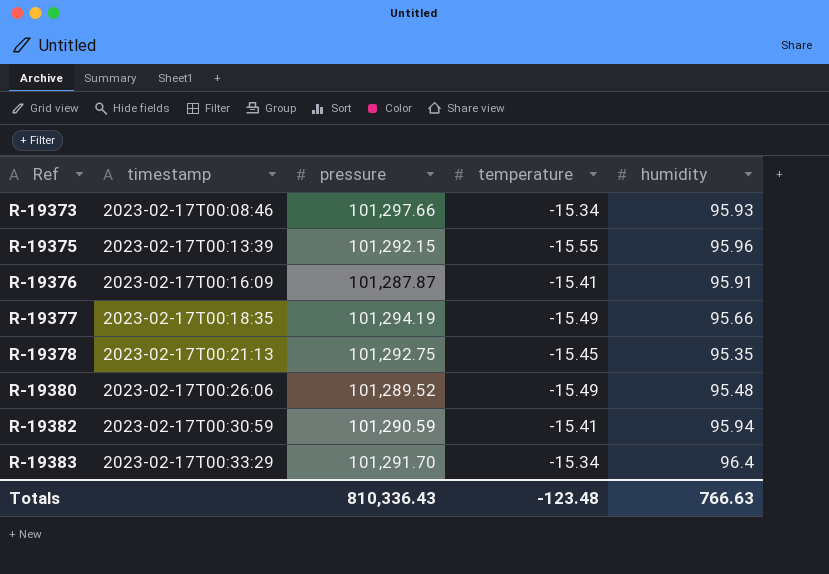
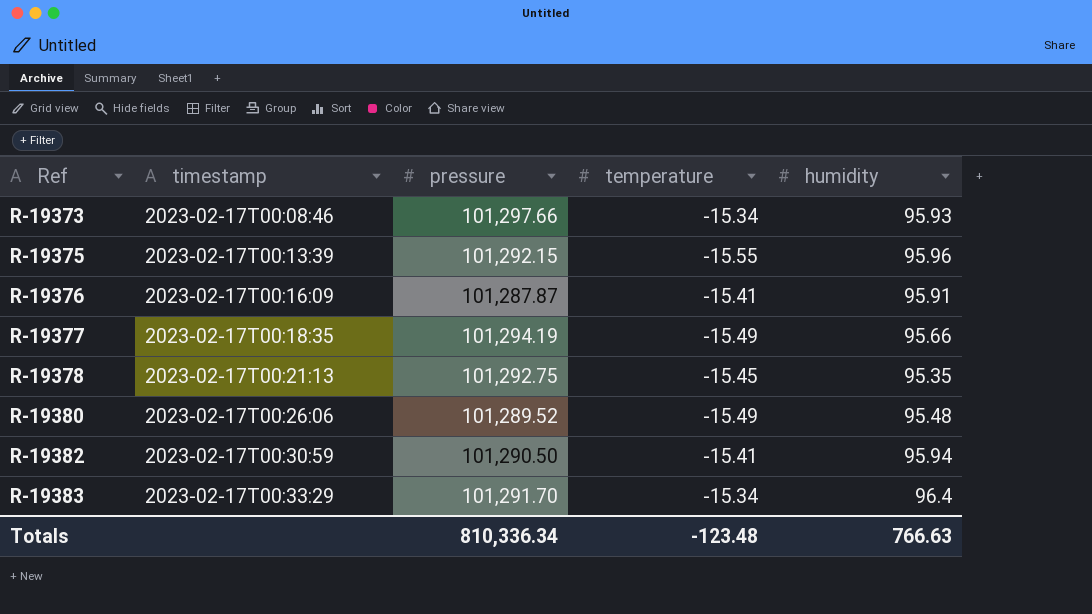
R-19382 | pressure: 101,290.59 -> 101,290.50
Totals | pressure: 810,336.43 -> 810,336.34

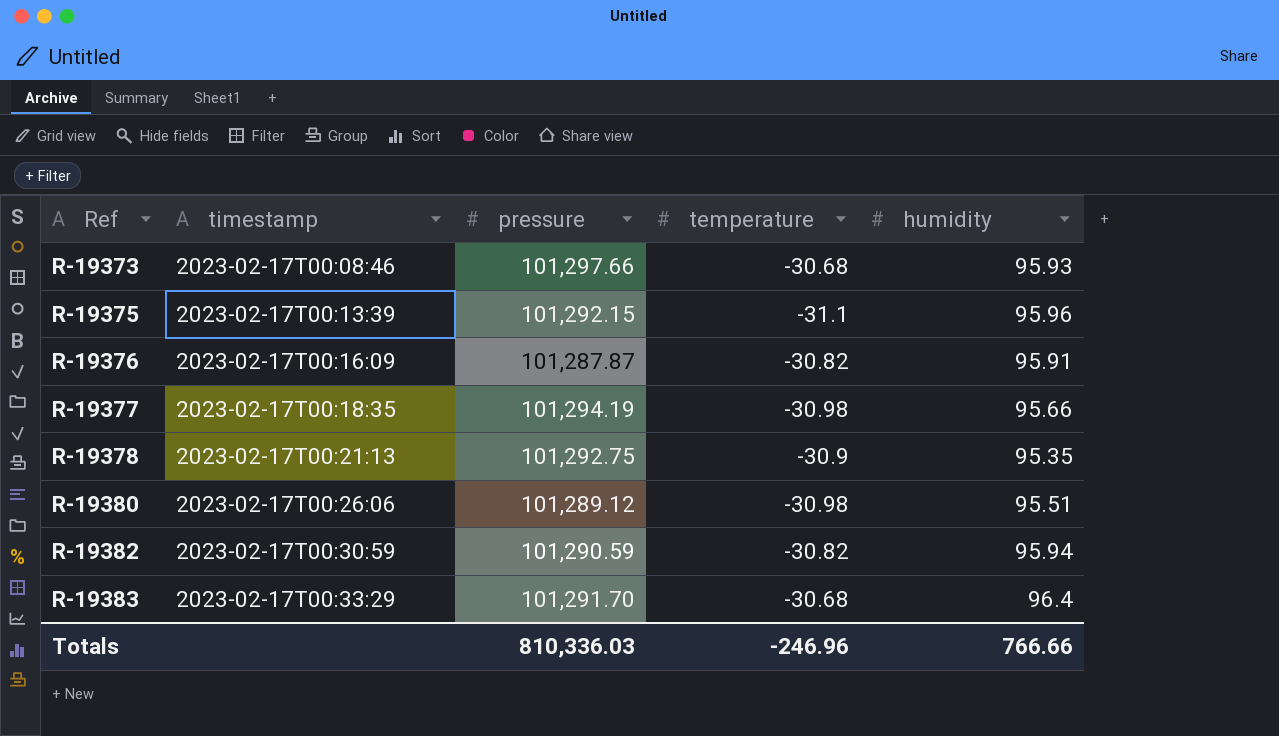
R-19373 | temperature: -15.34 -> -30.68
R-19375 | temperature: -15.55 -> -31.1
R-19376 | temperature: -15.41 -> -30.82
R-19377 | temperature: -15.49 -> -30.98
R-19378 | temperature: -15.45 -> -30.9
R-19380 | pressure: 101,289.52 -> 101,289.12
R-19380 | temperature: -15.49 -> -30.98
R-19380 | humidity: 95.48 -> 95.51
R-19382 | pressure: 101,290.50 -> 101,290.59
R-19382 | temperature: -15.41 -> -30.82
R-19383 | temperature: -15.34 -> -30.68
Totals | pressure: 810,336.34 -> 810,336.03
Totals | temperature: -123.48 -> -246.96
Totals | humidity: 766.63 -> 766.66

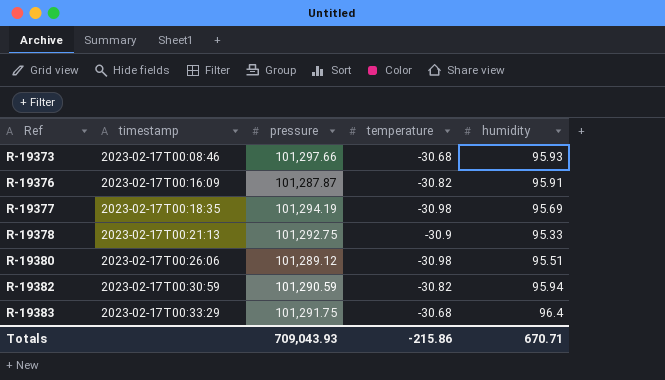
row R-19375: 2023-02-17T00:13:39 | 101,292.15 | -31.1 | 95.96 -> none
R-19377 | humidity: 95.66 -> 95.69
R-19378 | humidity: 95.35 -> 95.33
R-19383 | pressure: 101,291.70 -> 101,291.75
Totals | pressure: 810,336.03 -> 709,043.93
Totals | temperature: -246.96 -> -215.86
Totals | humidity: 766.66 -> 670.71

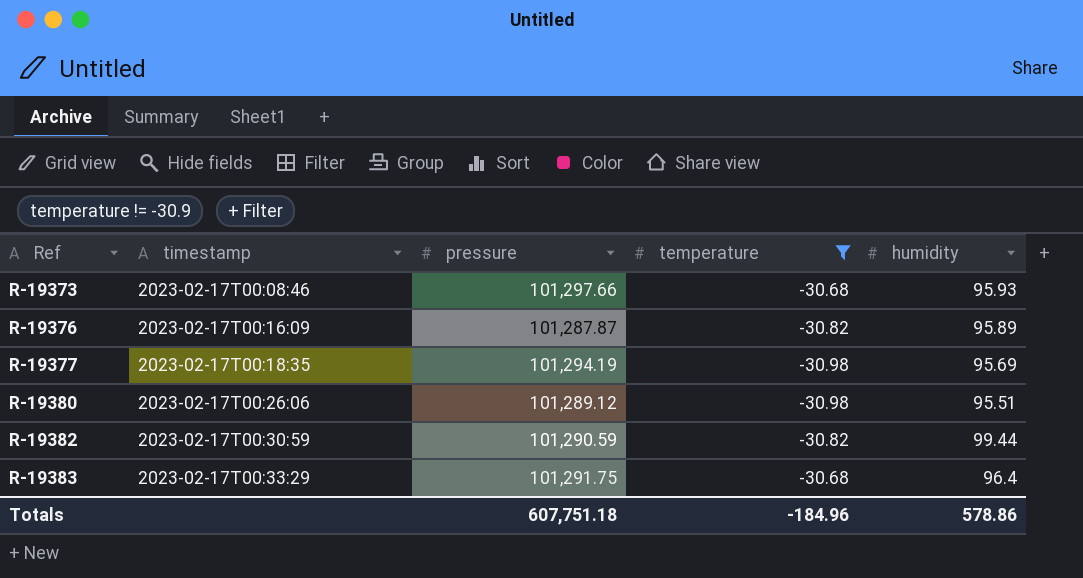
filter: none -> temperature != -30.9
R-19376 | humidity: 95.91 -> 95.89
R-19382 | humidity: 95.94 -> 99.44
Totals | pressure: 709,043.93 -> 607,751.18
Totals | temperature: -215.86 -> -184.96
Totals | humidity: 670.71 -> 578.86

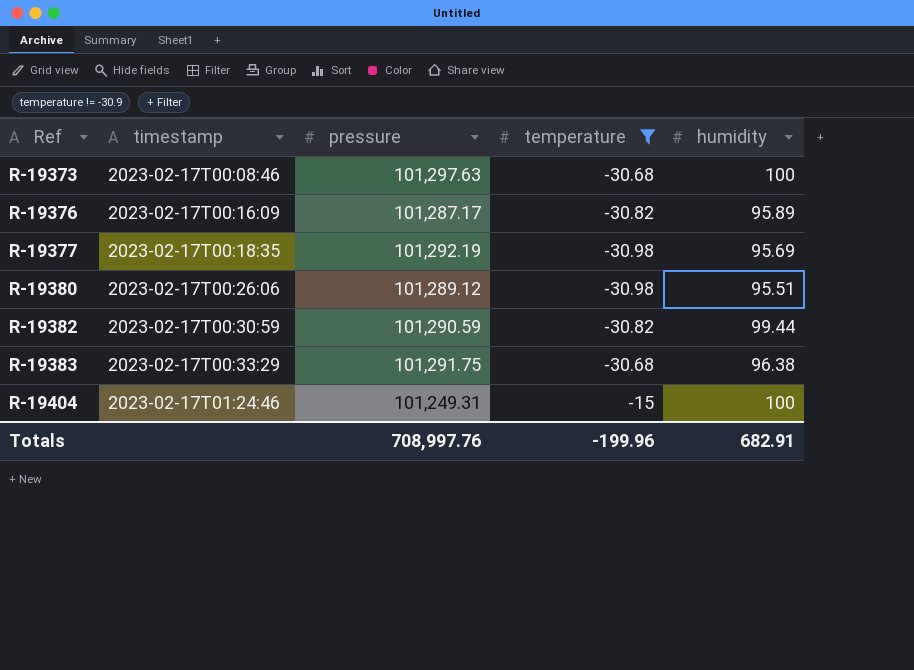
R-19373 | pressure: 101,297.66 -> 101,297.63
R-19373 | humidity: 95.93 -> 100
R-19376 | pressure: 101,287.87 -> 101,287.17
R-19377 | pressure: 101,294.19 -> 101,292.19
R-19383 | humidity: 96.4 -> 96.38
row R-19404: none -> 2023-02-17T01:24:46 | 101,249.31 | -15 | 100
Totals | pressure: 607,751.18 -> 708,997.76
Totals | temperature: -184.96 -> -199.96
Totals | humidity: 578.86 -> 682.91

